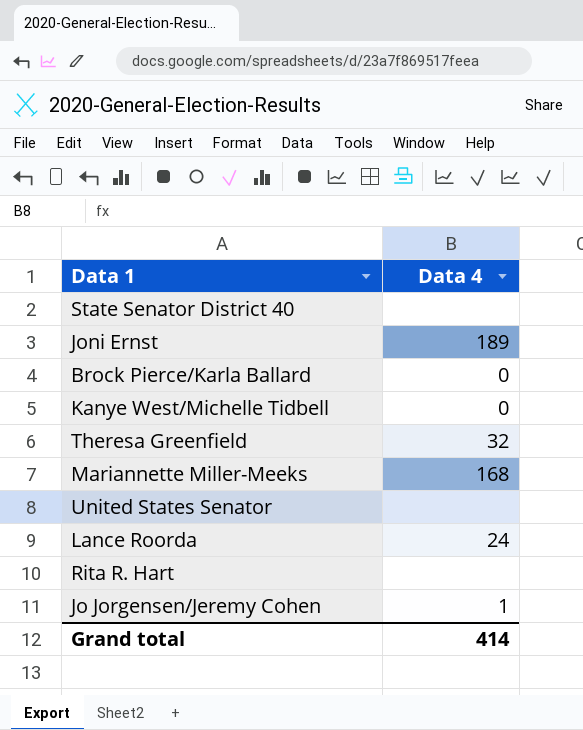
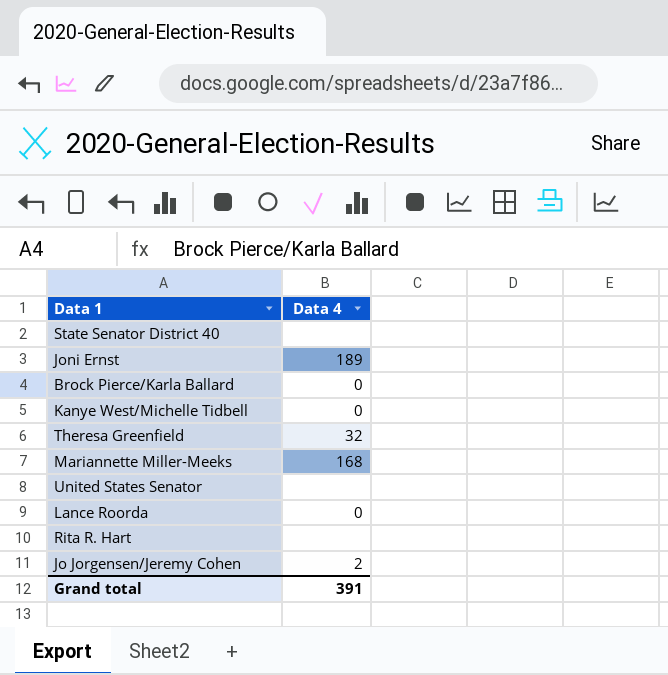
Lance Roorda | Data 4: 24 -> 0
Jo Jorgensen/Jeremy Cohen | Data 4: 1 -> 2
Grand total | Data 4: 414 -> 391

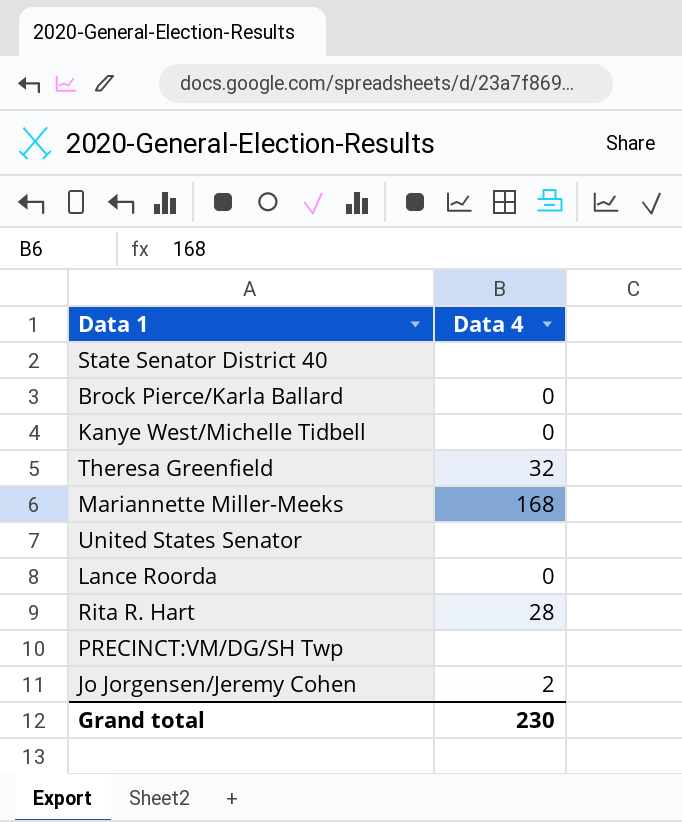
row Joni Ernst: 189 -> none
Rita R. Hart | Data 4: none -> 28
row PRECINCT:VM/DG/SH Twp: none -> none
Grand total | Data 4: 391 -> 230

